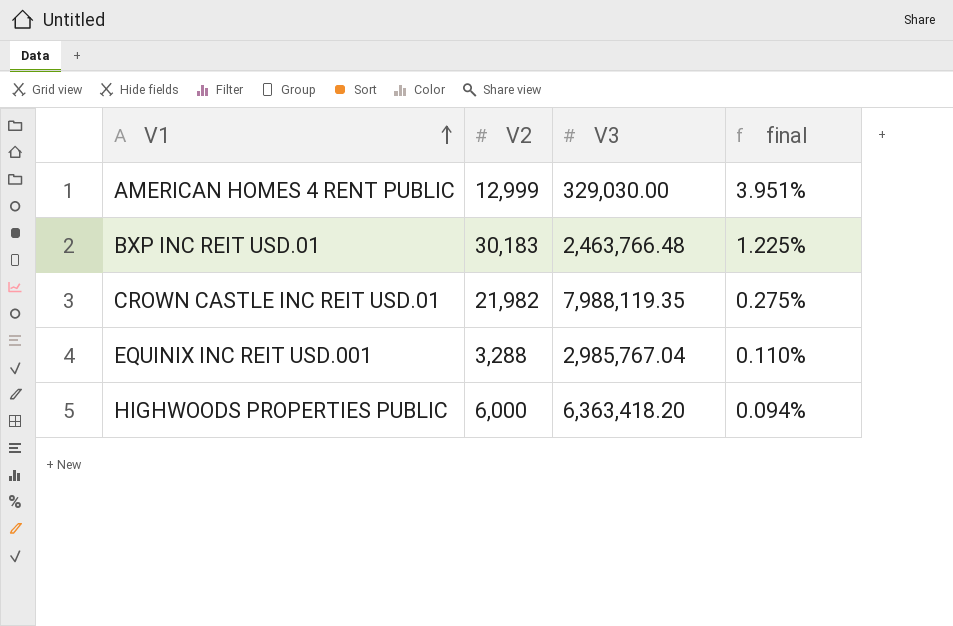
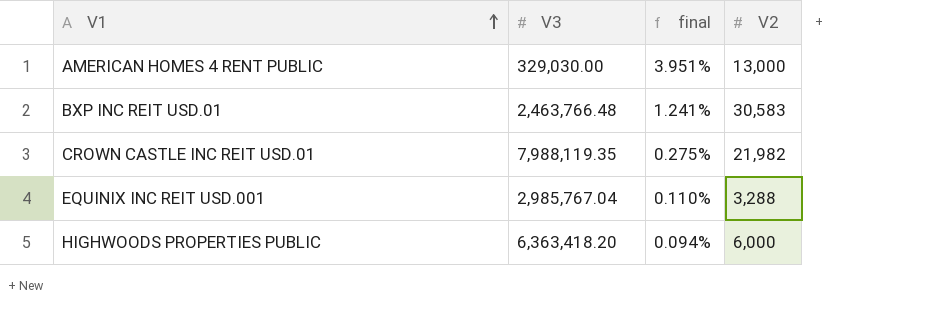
column V2 | position: 2 -> 4
AMERICAN HOMES 4 RENT PUBLIC | V2: 12,999 -> 13,000
BXP INC REIT USD.01 | final: 1.225% -> 1.241%
BXP INC REIT USD.01 | V2: 30,183 -> 30,583

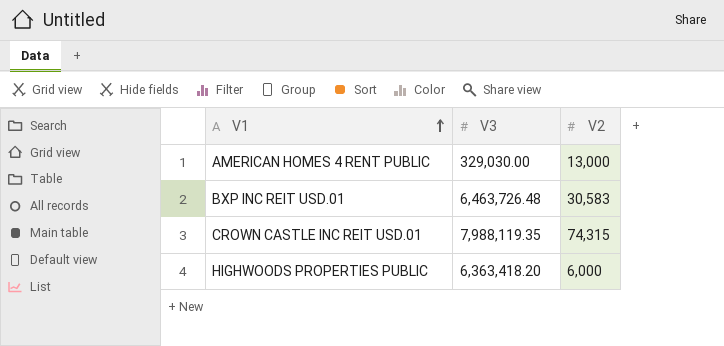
column final | formula: [V2] / [V3] -> none
row EQUINIX INC REIT USD.001: 2,985,767.04 | 0.110% | 3,288 -> none
BXP INC REIT USD.01 | V3: 2,463,766.48 -> 6,463,726.48
CROWN CASTLE INC REIT USD.01 | V2: 21,982 -> 74,315

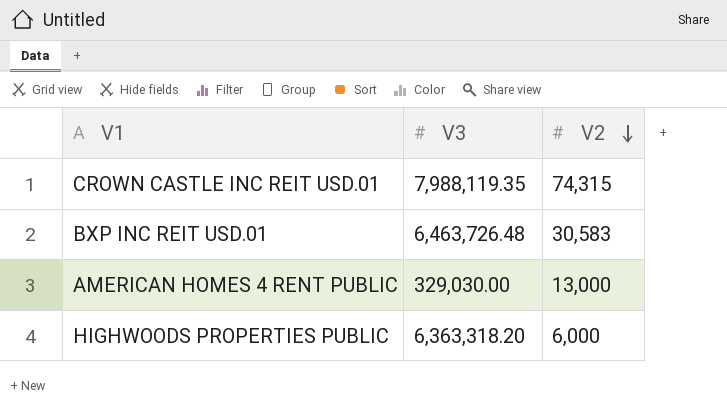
row order: V1 ascending -> V2 descending
HIGHWOODS PROPERTIES PUBLIC | V3: 6,363,418.20 -> 6,363,318.20

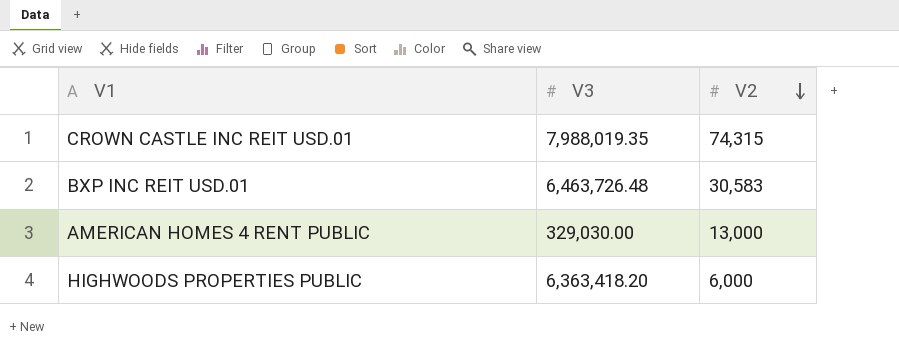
CROWN CASTLE INC REIT USD.01 | V3: 7,988,119.35 -> 7,988,019.35
HIGHWOODS PROPERTIES PUBLIC | V3: 6,363,318.20 -> 6,363,418.20

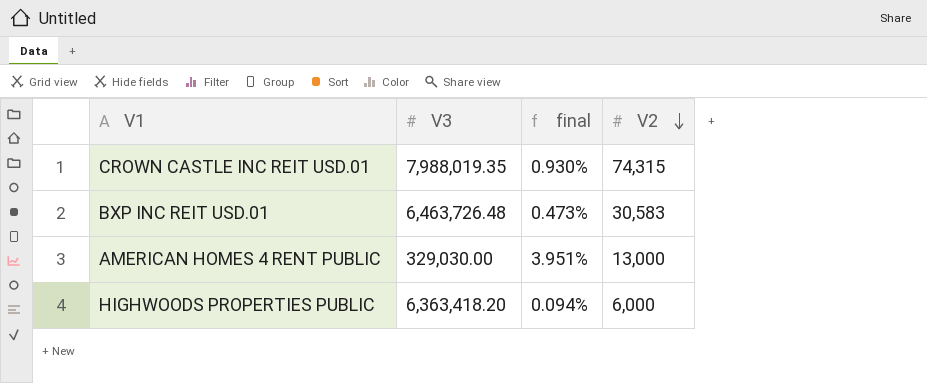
column final | formula: none -> [V2] / [V3]

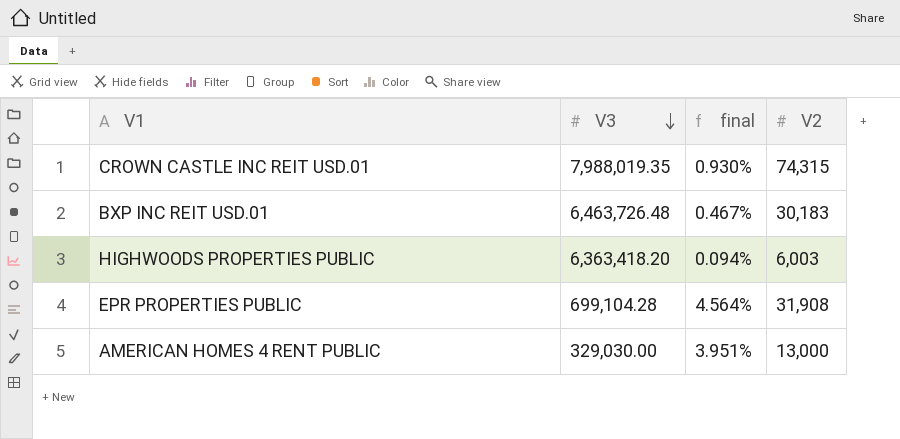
row order: V2 descending -> V3 descending
BXP INC REIT USD.01 | final: 0.473% -> 0.467%
BXP INC REIT USD.01 | V2: 30,583 -> 30,183
HIGHWOODS PROPERTIES PUBLIC | V2: 6,000 -> 6,003
row EPR PROPERTIES PUBLIC: none -> 699,104.28 | 4.564% | 31,908

